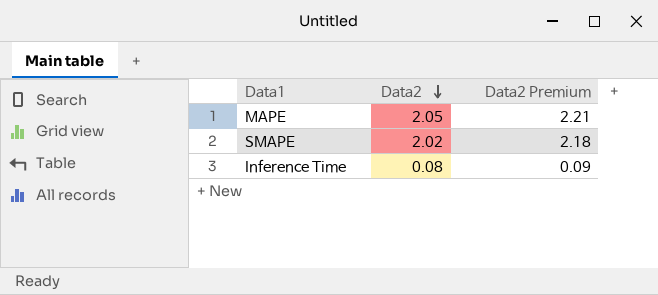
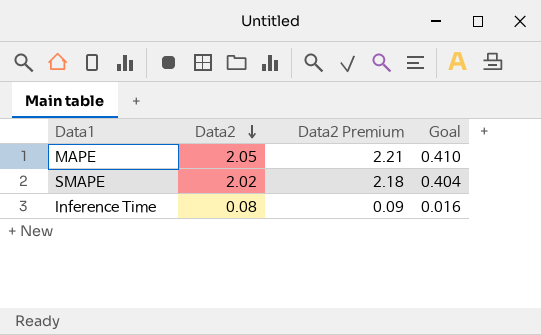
column Goal | formula: none -> [Data2] * 0.2

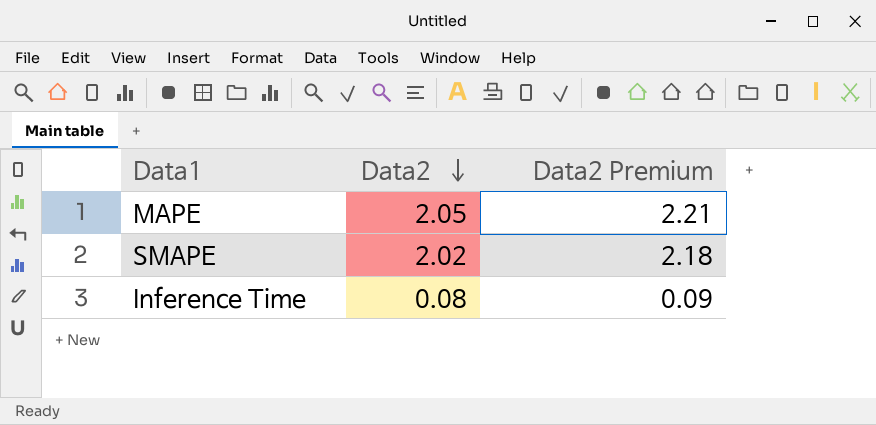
column Goal | formula: [Data2] * 0.2 -> none

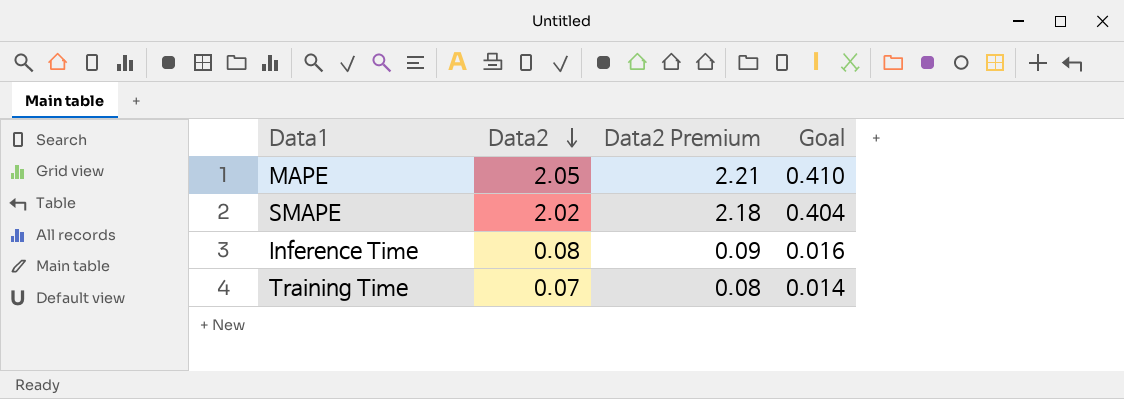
column Goal | formula: none -> [Data2] * 0.2
row Training Time: none -> 0.07 | 0.08 | 0.014

